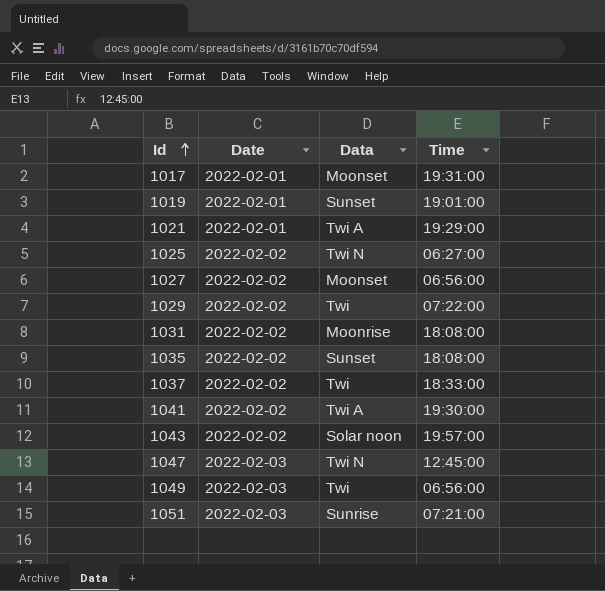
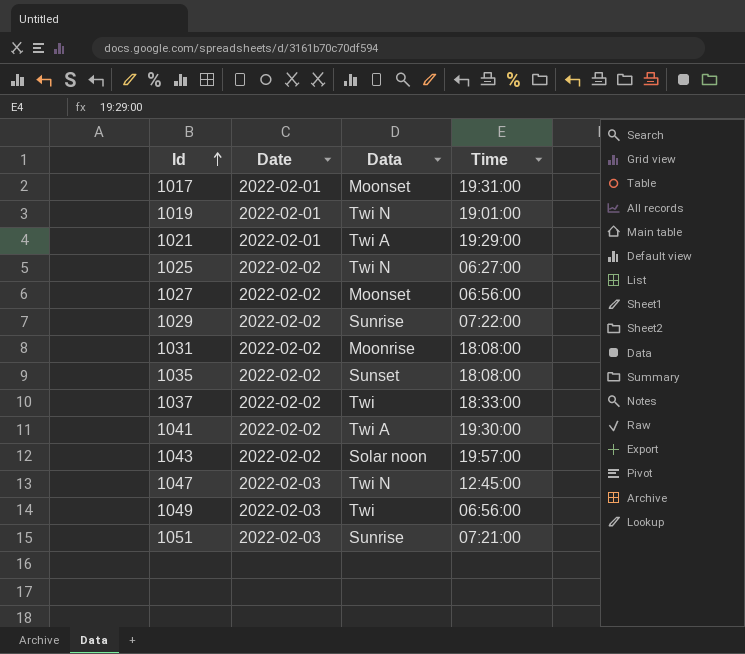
1019 | Data: Sunset -> Twi N
1029 | Data: Twi -> Sunrise

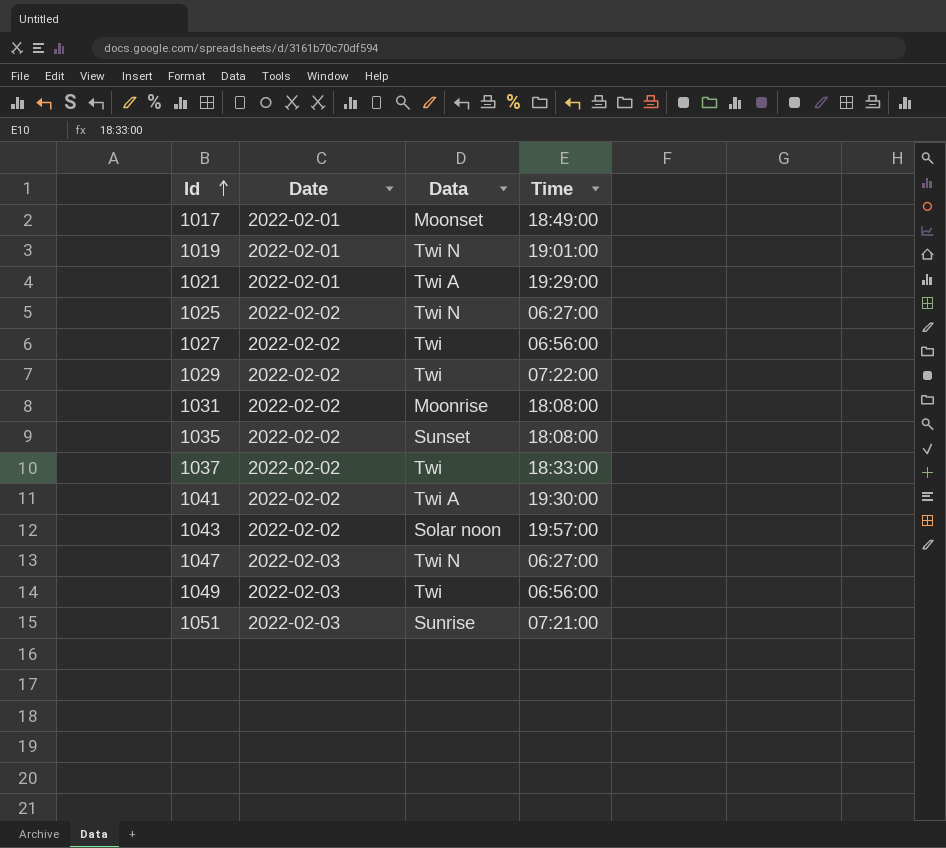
1017 | Time: 19:31:00 -> 18:49:00
1027 | Data: Moonset -> Twi
1029 | Data: Sunrise -> Twi
1047 | Time: 12:45:00 -> 06:27:00

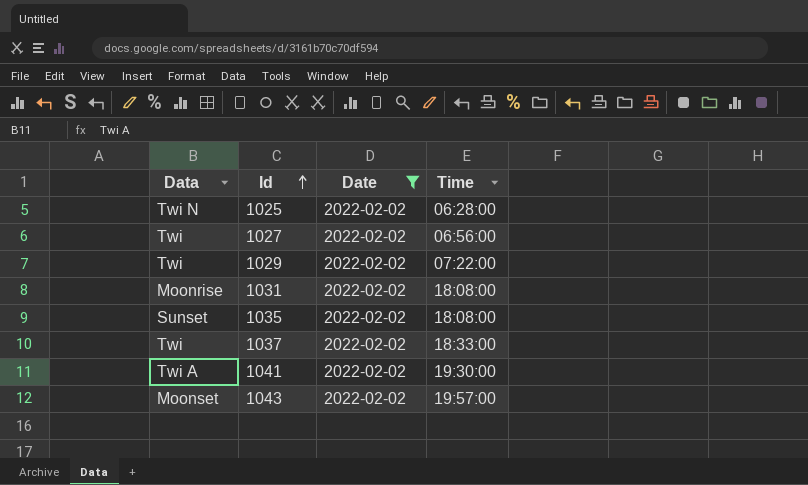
filter: none -> Date = 2022-02-02
column Data | position: 3 -> 1
1025 | Time: 06:27:00 -> 06:28:00
1043 | Data: Solar noon -> Moonset

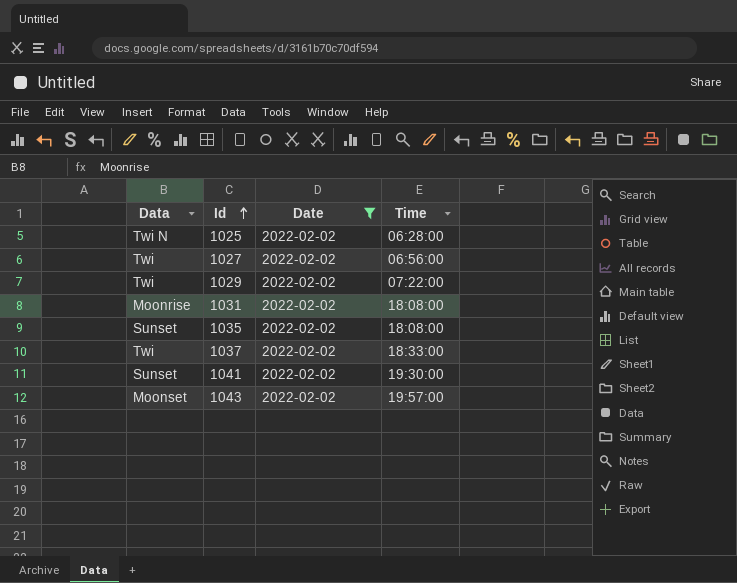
1041 | Data: Twi A -> Sunset

